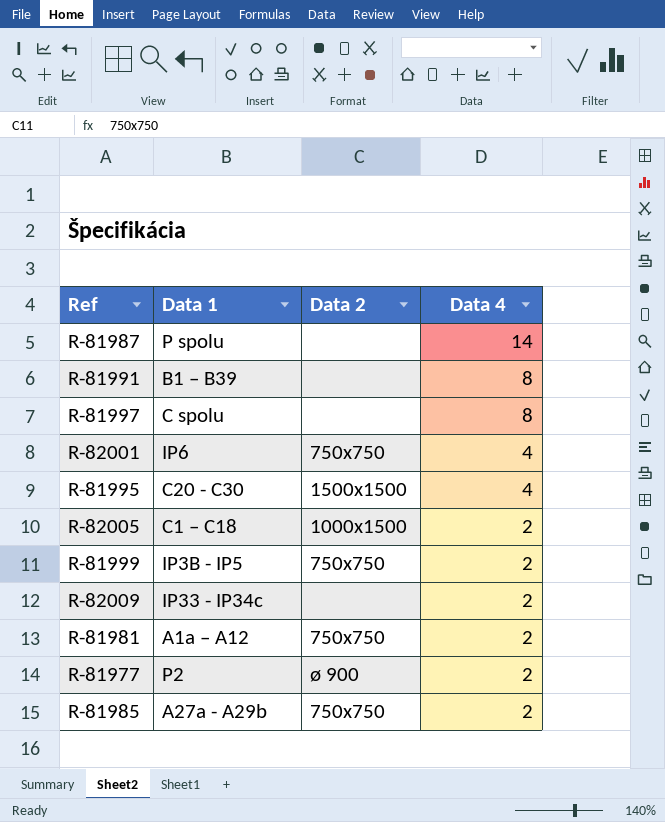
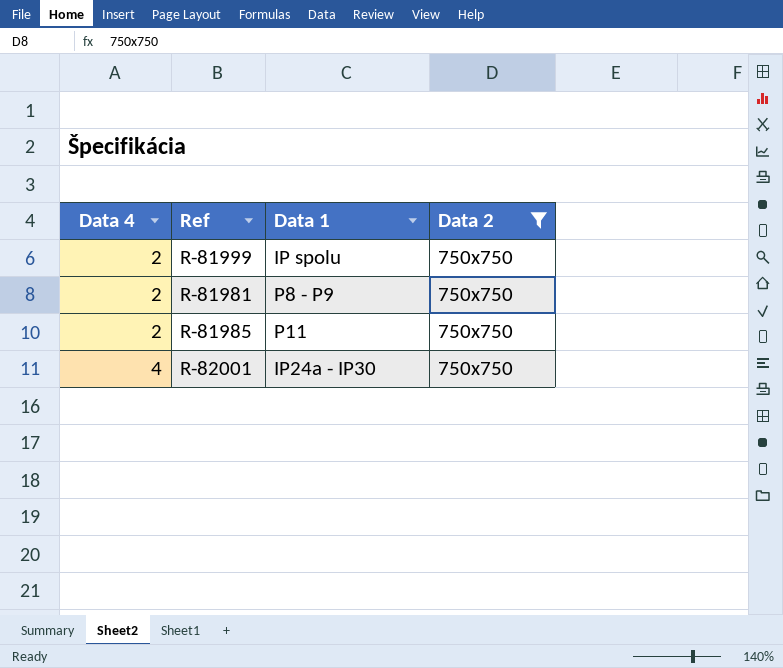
filter: none -> Data 2 = 750x750
row order: Data 4 descending -> Data 4 ascending
column Data 4 | position: 4 -> 1
R-81999 | Data 1: IP3B - IP5 -> IP spolu
R-81981 | Data 1: A1a – A12 -> P8 - P9
R-81985 | Data 1: A27a - A29b -> P11
R-82001 | Data 1: IP6 -> IP24a - IP30

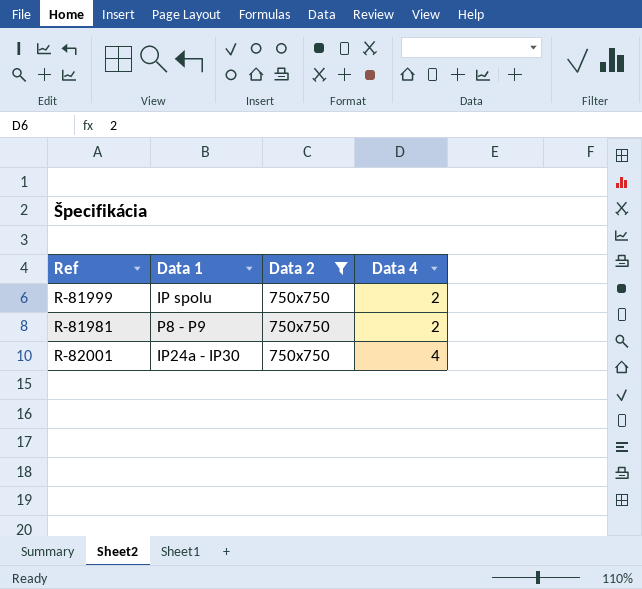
column Data 4 | position: 1 -> 4
row R-81985: 2 | P11 | 750x750 -> none

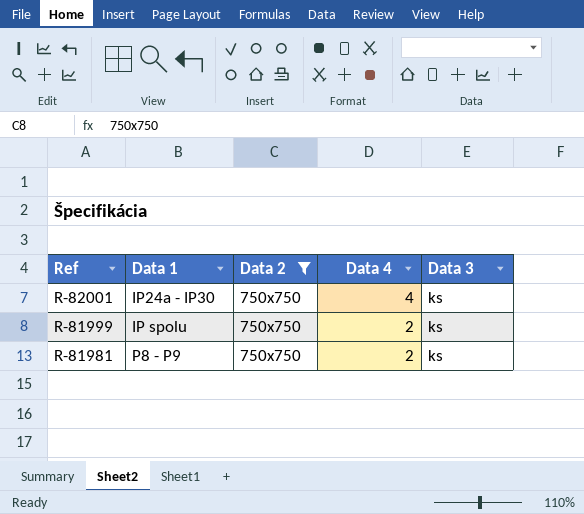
row order: Data 4 ascending -> Ref descending
column Data 3 | position: none -> 5

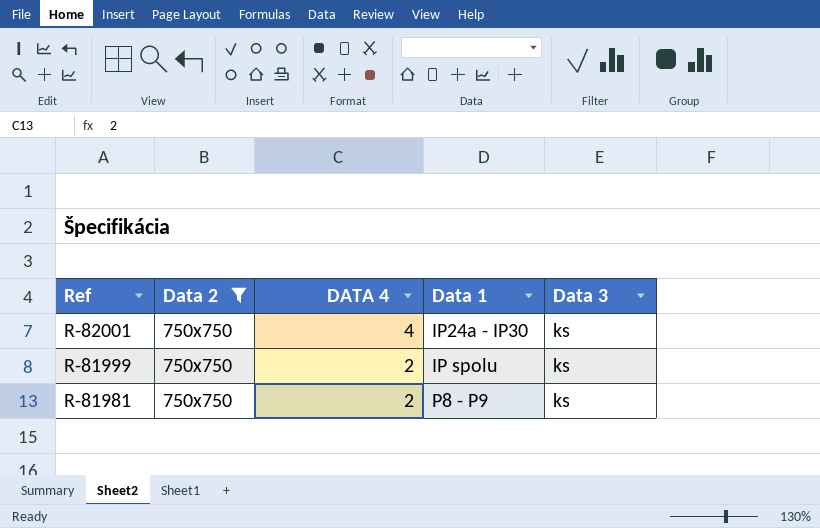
column name: Data 4 -> DATA 4
column Data 1 | position: 2 -> 4

